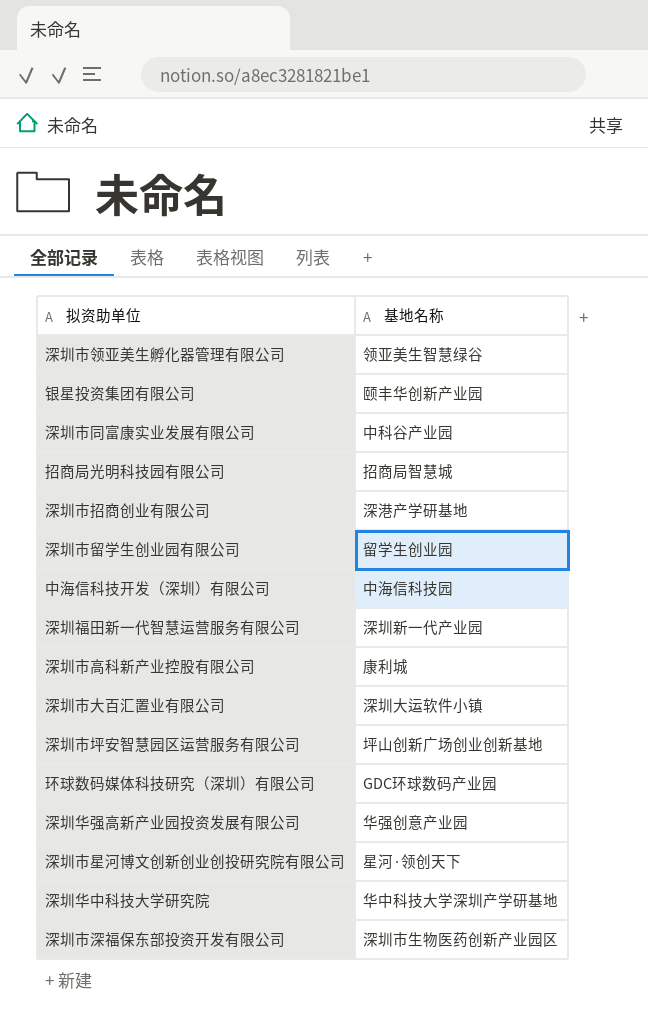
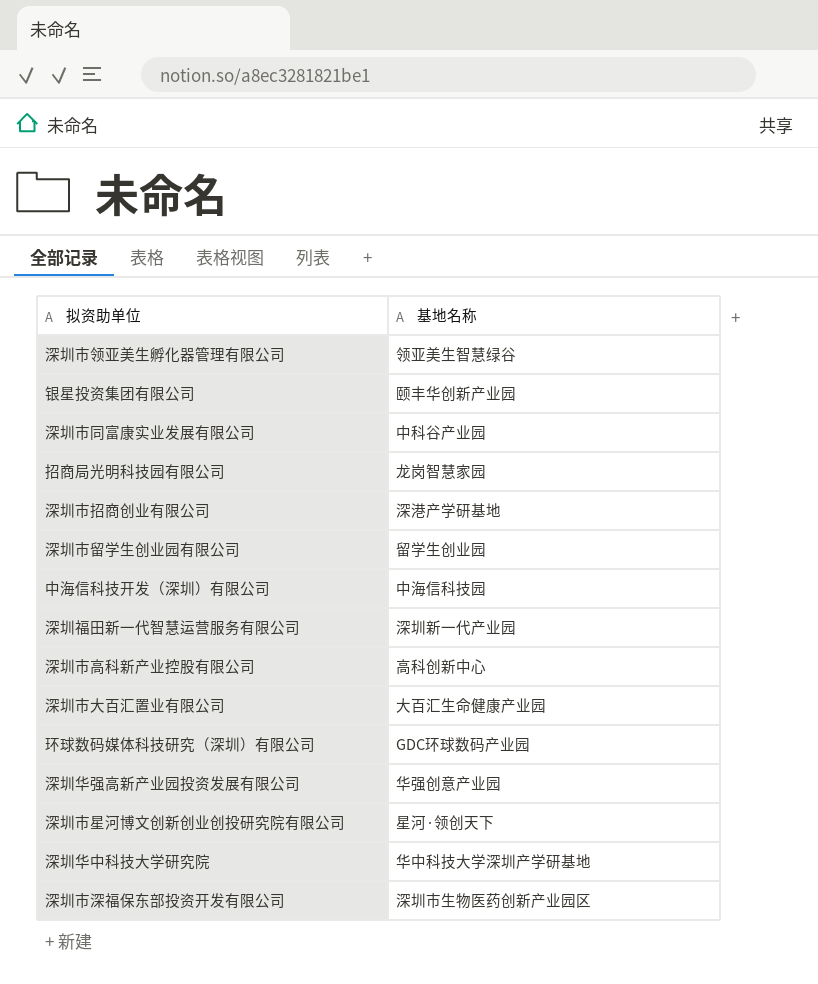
row 深圳市坪安智慧园区运营服务有限公司: 坪山创新广场创业创新基地 -> none
招商局光明科技园有限公司 | 基地名称: 招商局智慧城 -> 龙岗智慧家园
深圳市高科新产业控股有限公司 | 基地名称: 康利城 -> 高科创新中心
深圳市大百汇置业有限公司 | 基地名称: 深圳大运软件小镇 -> 大百汇生命健康产业园

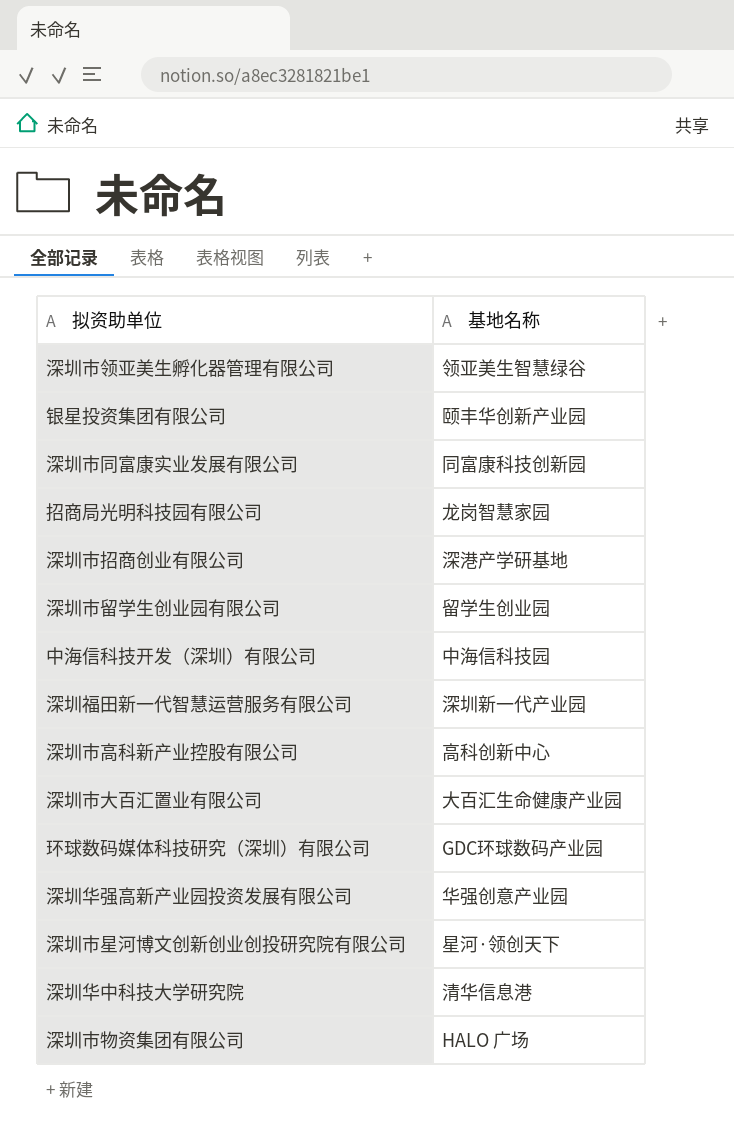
row 深圳市深福保东部投资开发有限公司: 深圳市生物医药创新产业园区 -> none
深圳市同富康实业发展有限公司 | 基地名称: 中科谷产业园 -> 同富康科技创新园
深圳华中科技大学研究院 | 基地名称: 华中科技大学深圳产学研基地 -> 清华信息港
row 深圳市物资集团有限公司: none -> HALO 广场

